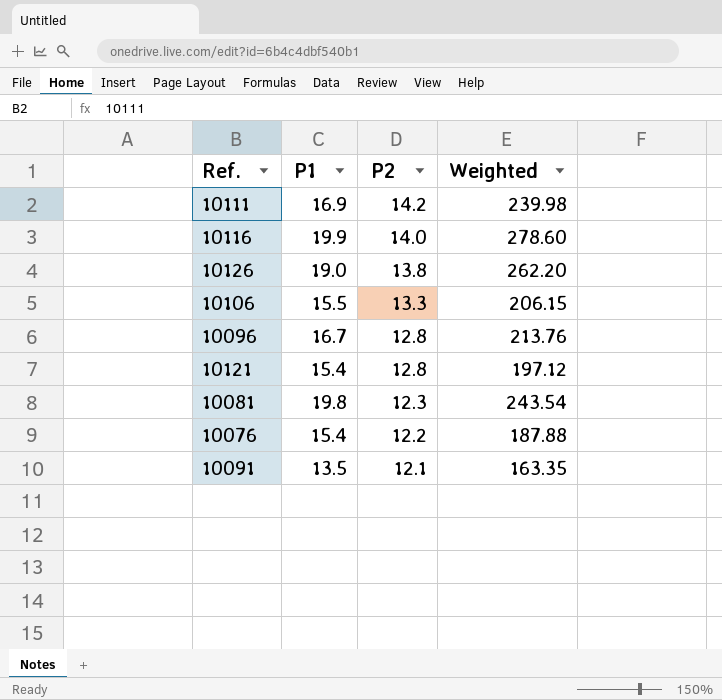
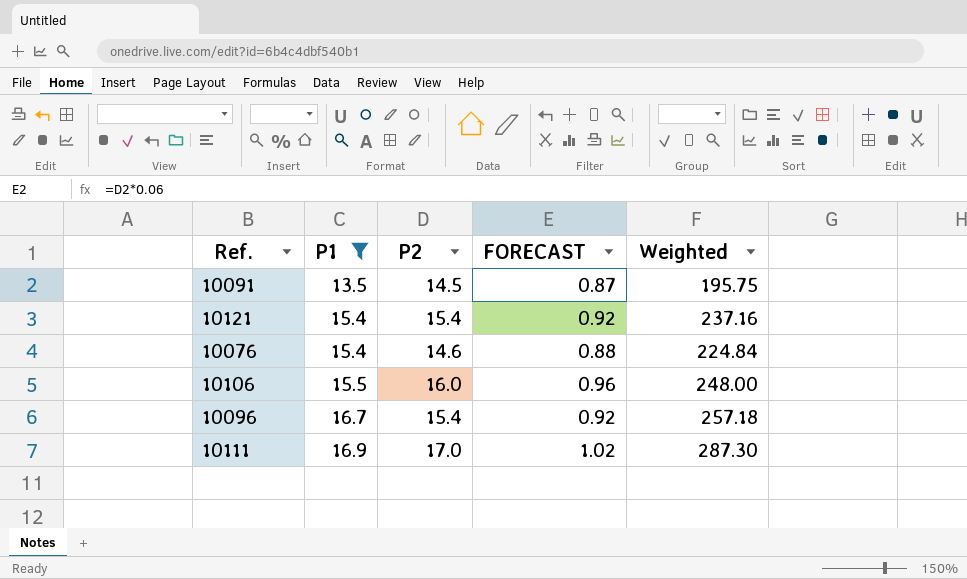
filter: none -> P1 <= 16.9
row order: P2 descending -> P1 ascending
column FORECAST | formula: none -> [P2] * 0.06
10091 | P2: 12.1 -> 14.5
10091 | Weighted: 163.35 -> 195.75
10121 | P2: 12.8 -> 15.4
10121 | Weighted: 197.12 -> 237.16
10076 | P2: 12.2 -> 14.6
10076 | Weighted: 187.88 -> 224.84
10106 | P2: 13.3 -> 16.0
10106 | Weighted: 206.15 -> 248.00
10096 | P2: 12.8 -> 15.4
10096 | Weighted: 213.76 -> 257.18
10111 | P2: 14.2 -> 17.0
10111 | Weighted: 239.98 -> 287.30

